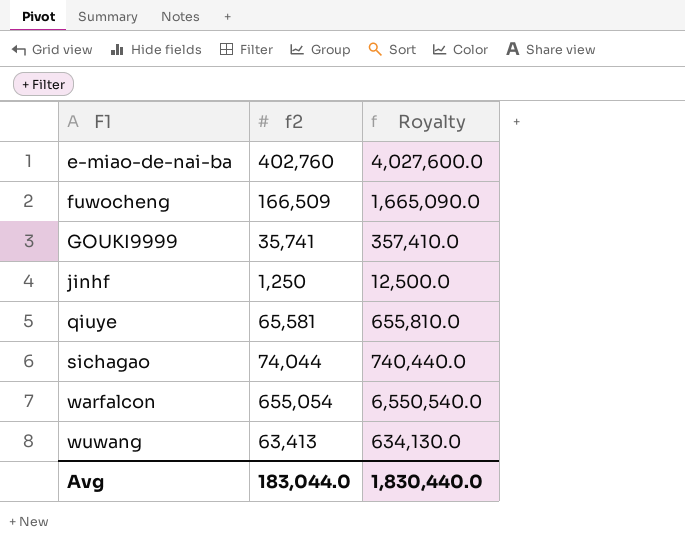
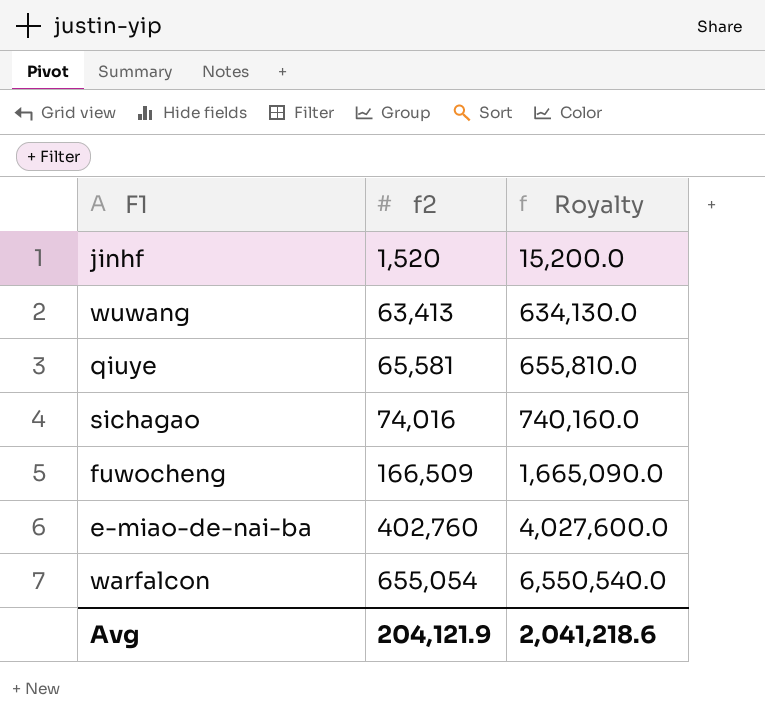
row order: F1 ascending -> f2 ascending
row GOUKI9999: 35,741 | 357,410.0 -> none
jinhf | f2: 1,250 -> 1,520
jinhf | Royalty: 12,500.0 -> 15,200.0
sichagao | f2: 74,044 -> 74,016
sichagao | Royalty: 740,440.0 -> 740,160.0
Avg | f2: 183,044.0 -> 204,121.9
Avg | Royalty: 1,830,440.0 -> 2,041,218.6

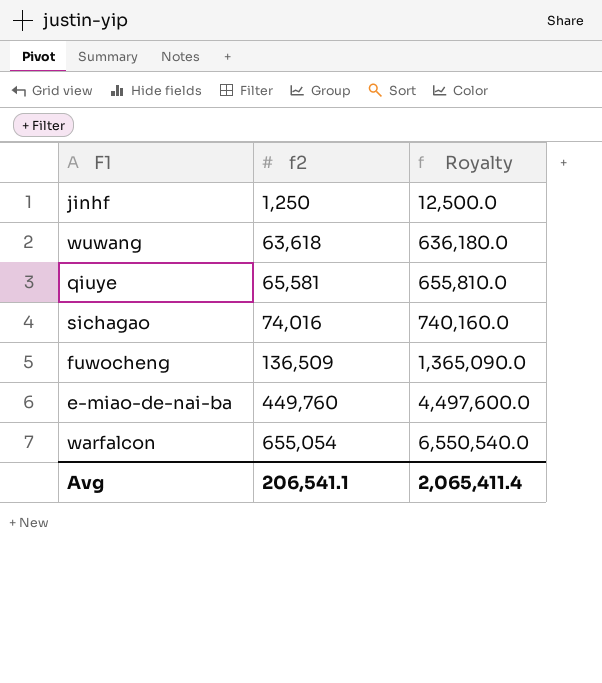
jinhf | f2: 1,520 -> 1,250
jinhf | Royalty: 15,200.0 -> 12,500.0
wuwang | f2: 63,413 -> 63,618
wuwang | Royalty: 634,130.0 -> 636,180.0
fuwocheng | f2: 166,509 -> 136,509
fuwocheng | Royalty: 1,665,090.0 -> 1,365,090.0
e-miao-de-nai-ba | f2: 402,760 -> 449,760
e-miao-de-nai-ba | Royalty: 4,027,600.0 -> 4,497,600.0
Avg | f2: 204,121.9 -> 206,541.1
Avg | Royalty: 2,041,218.6 -> 2,065,411.4

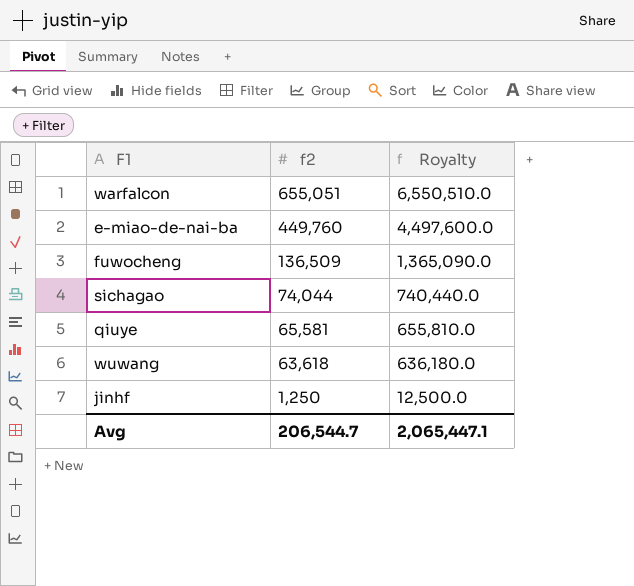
row order: f2 ascending -> f2 descending
warfalcon | f2: 655,054 -> 655,051
warfalcon | Royalty: 6,550,540.0 -> 6,550,510.0
sichagao | f2: 74,016 -> 74,044
sichagao | Royalty: 740,160.0 -> 740,440.0
Avg | f2: 206,541.1 -> 206,544.7
Avg | Royalty: 2,065,411.4 -> 2,065,447.1

